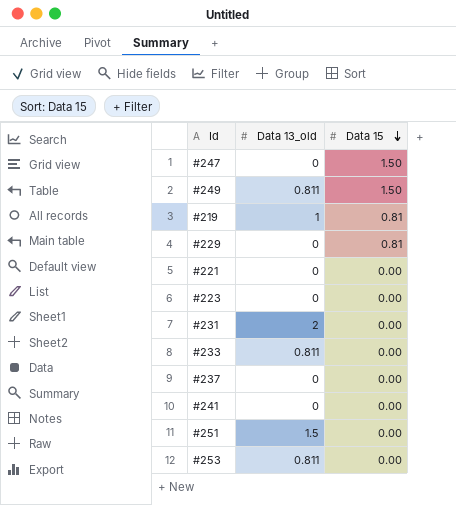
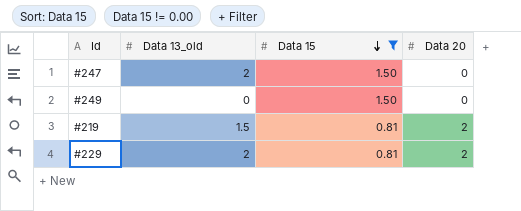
filter: none -> Data 15 != 0.00
column Data 20 | position: none -> 4
#247 | Data 13_old: 0 -> 2
#249 | Data 13_old: 0.811 -> 0
#219 | Data 13_old: 1 -> 1.5
#229 | Data 13_old: 0 -> 2

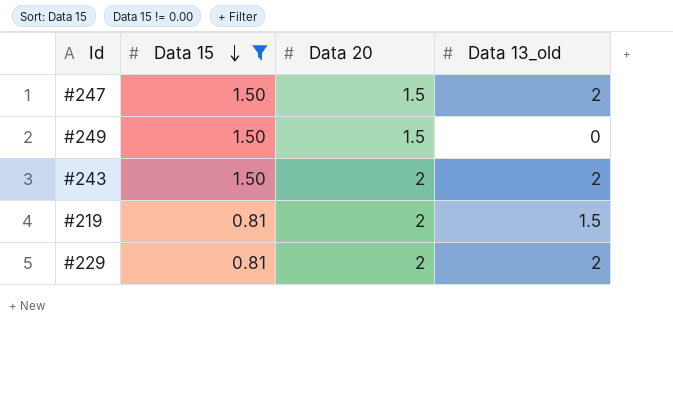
column Data 13_old | position: 2 -> 4
#247 | Data 20: 0 -> 1.5
#249 | Data 20: 0 -> 1.5
row #243: none -> 1.50 | 2 | 2

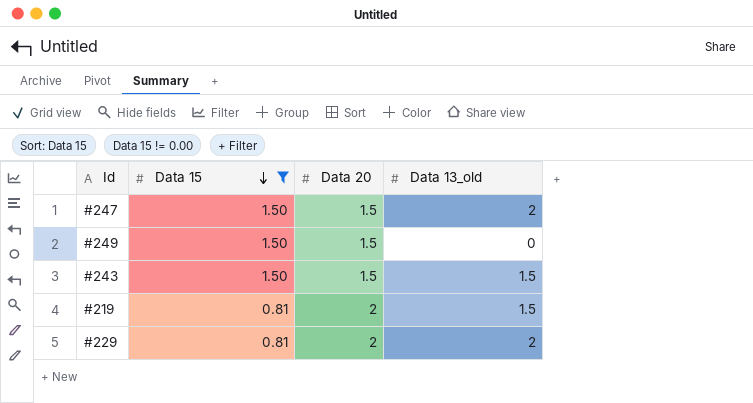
#243 | Data 20: 2 -> 1.5
#243 | Data 13_old: 2 -> 1.5

